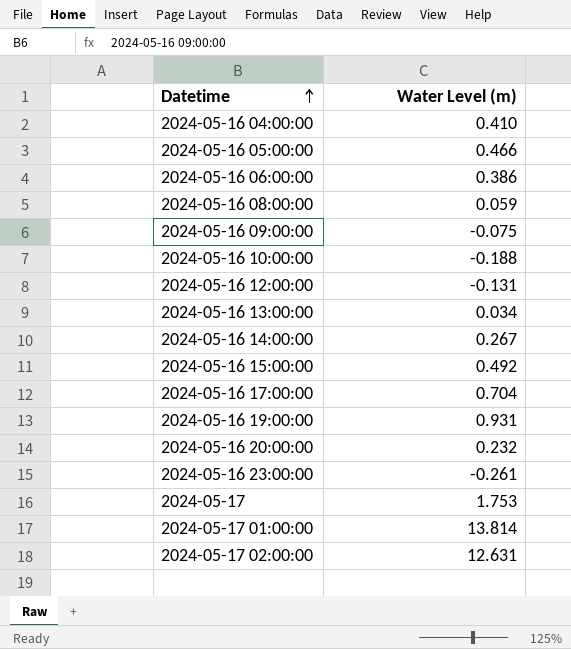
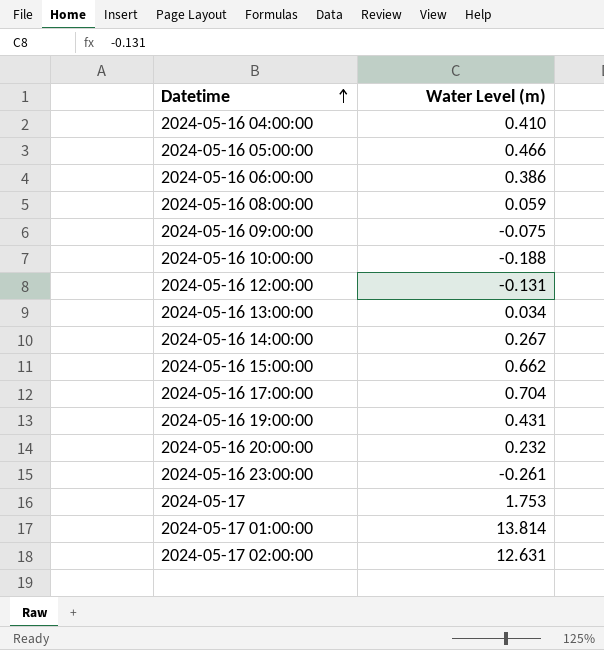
2024-05-16 15:00:00 | Water Level (m): 0.492 -> 0.662
2024-05-16 19:00:00 | Water Level (m): 0.931 -> 0.431

